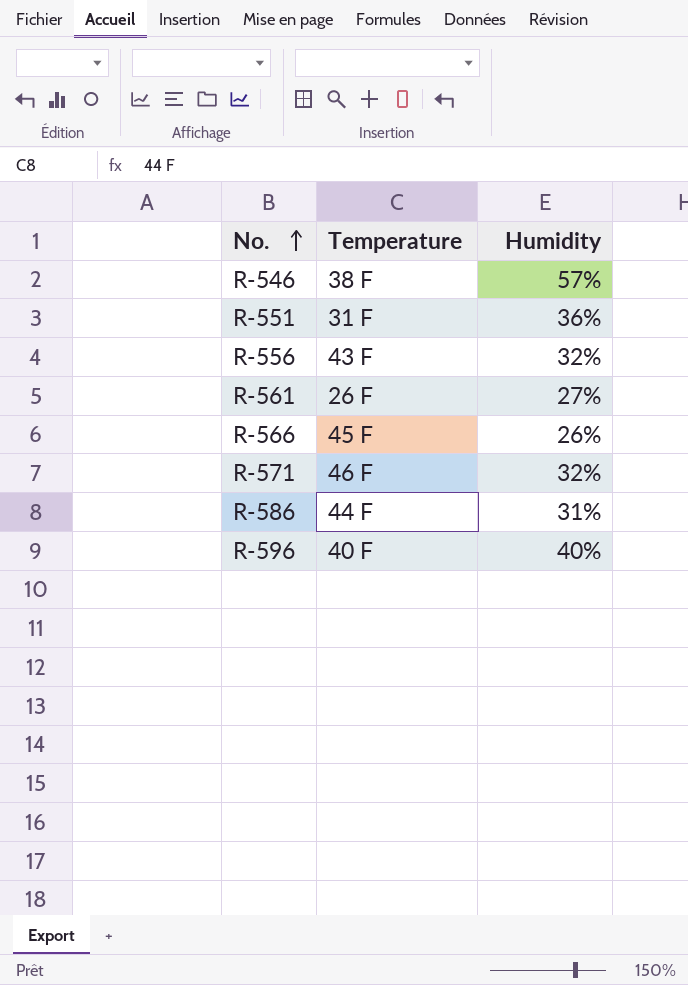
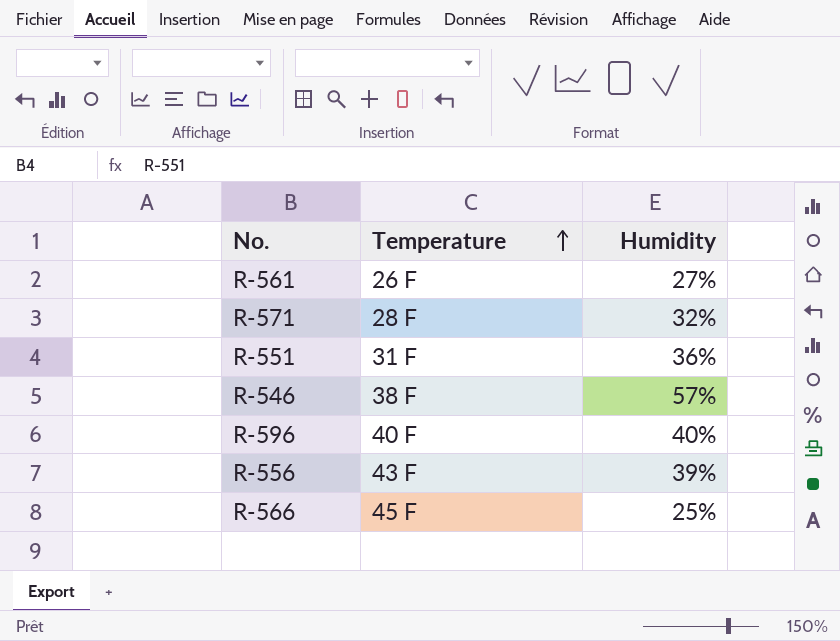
row order: No. ascending -> Temperature ascending
row R-586: 44 F | 31% -> none
R-571 | Temperature: 46 F -> 28 F
R-556 | Humidity: 32% -> 39%
R-566 | Humidity: 26% -> 25%

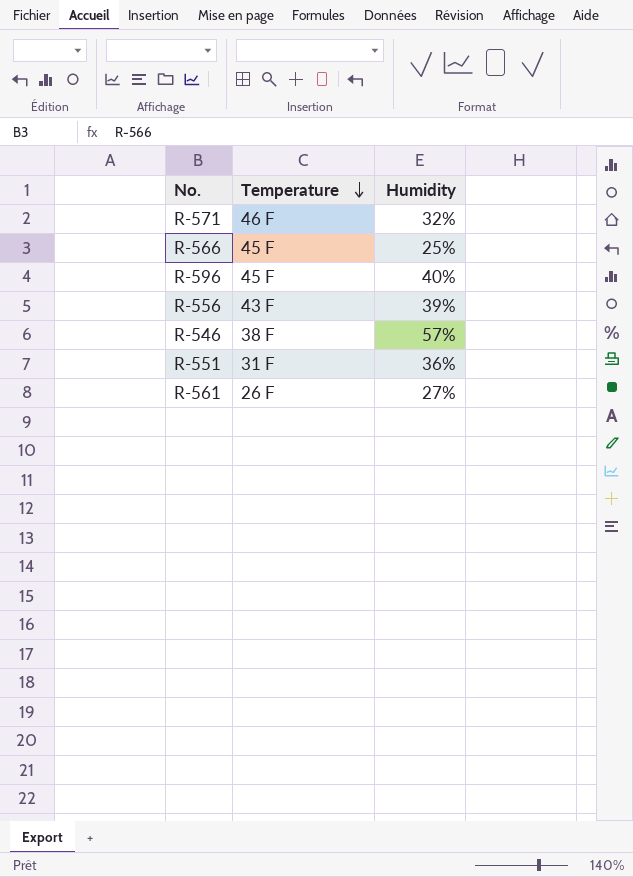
row order: Temperature ascending -> Temperature descending
R-571 | Temperature: 28 F -> 46 F
R-596 | Temperature: 40 F -> 45 F

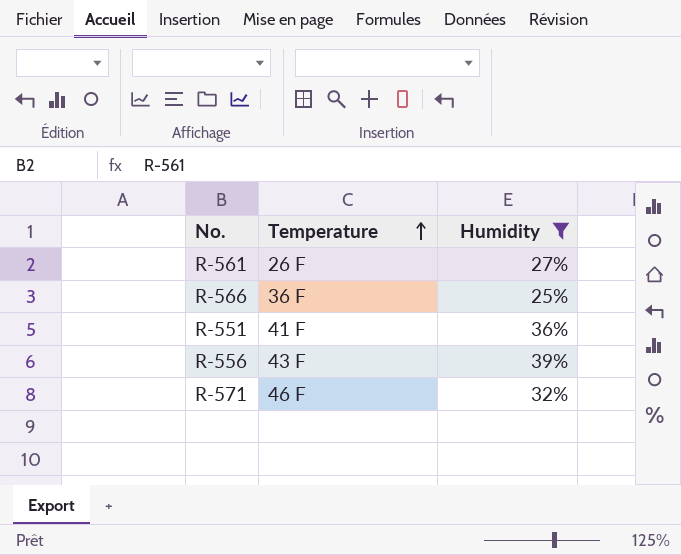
filter: none -> Humidity <= 39%
row order: Temperature descending -> Temperature ascending
R-566 | Temperature: 45 F -> 36 F
R-551 | Temperature: 31 F -> 41 F

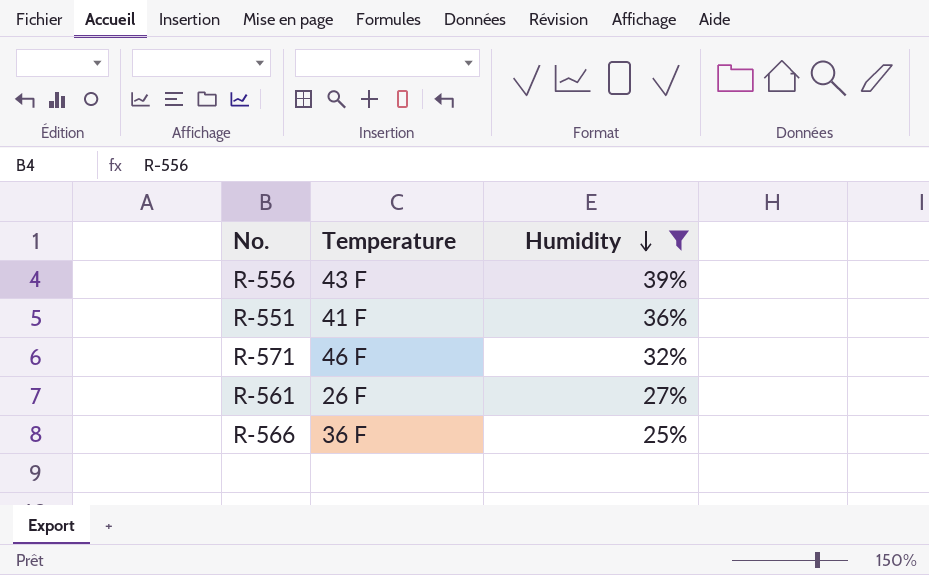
row order: Temperature ascending -> Humidity descending

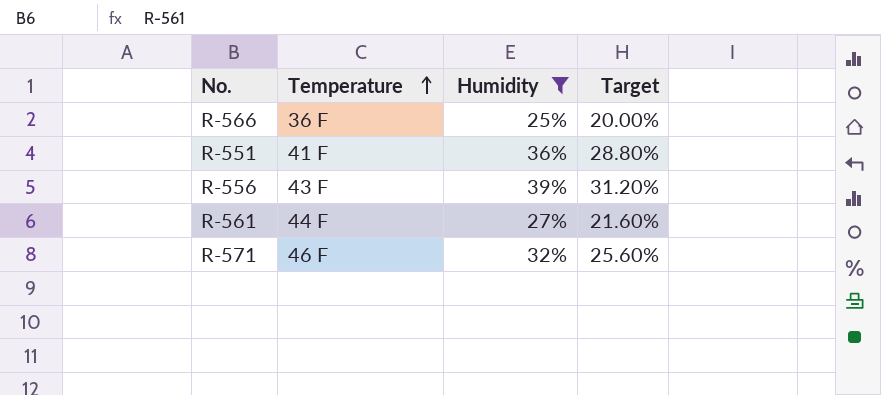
row order: Humidity descending -> Temperature ascending
column Target | formula: none -> [Humidity] * 0.8
R-561 | Temperature: 26 F -> 44 F

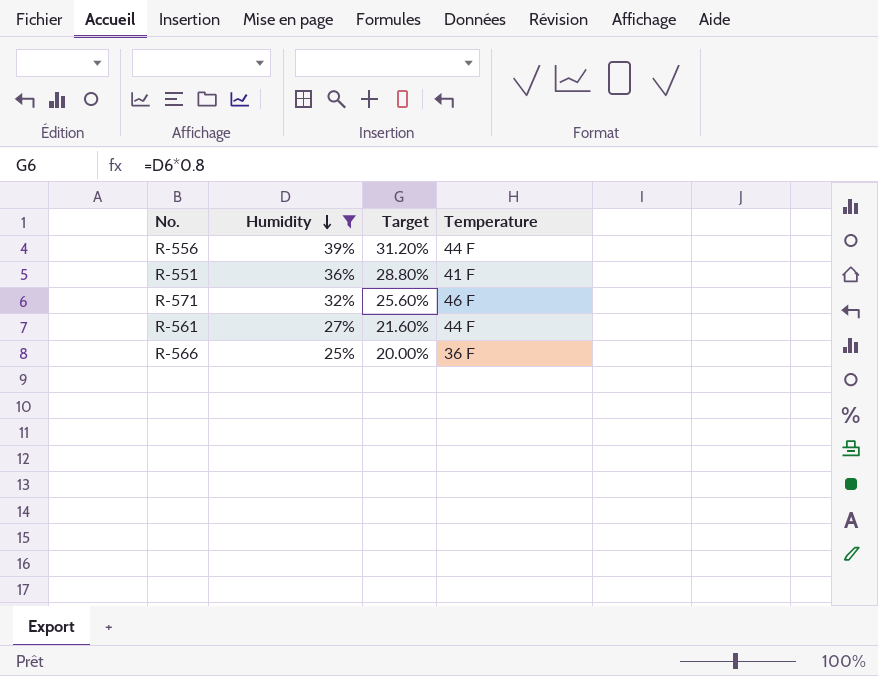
row order: Temperature ascending -> Humidity descending
column Temperature | position: 2 -> 4
R-556 | Temperature: 43 F -> 44 F

